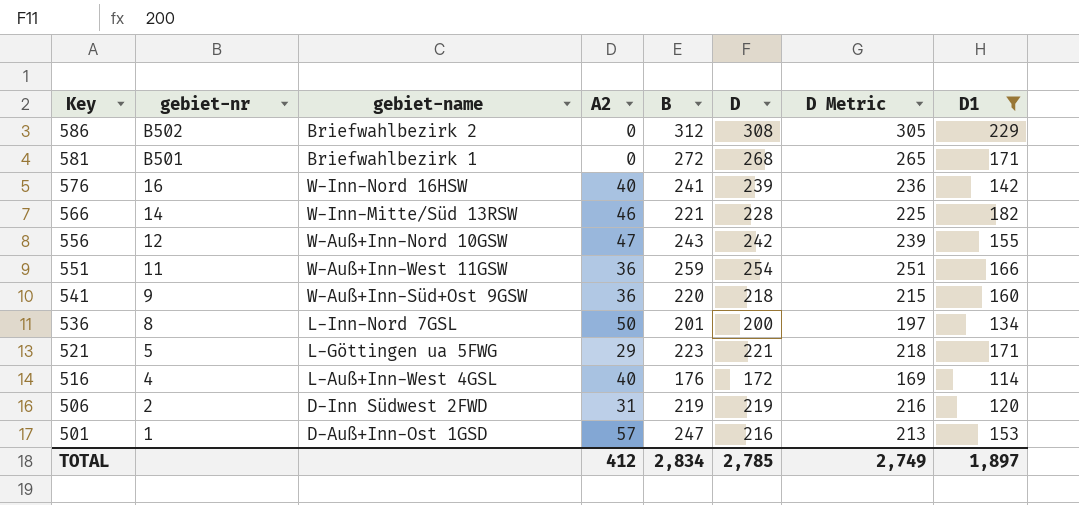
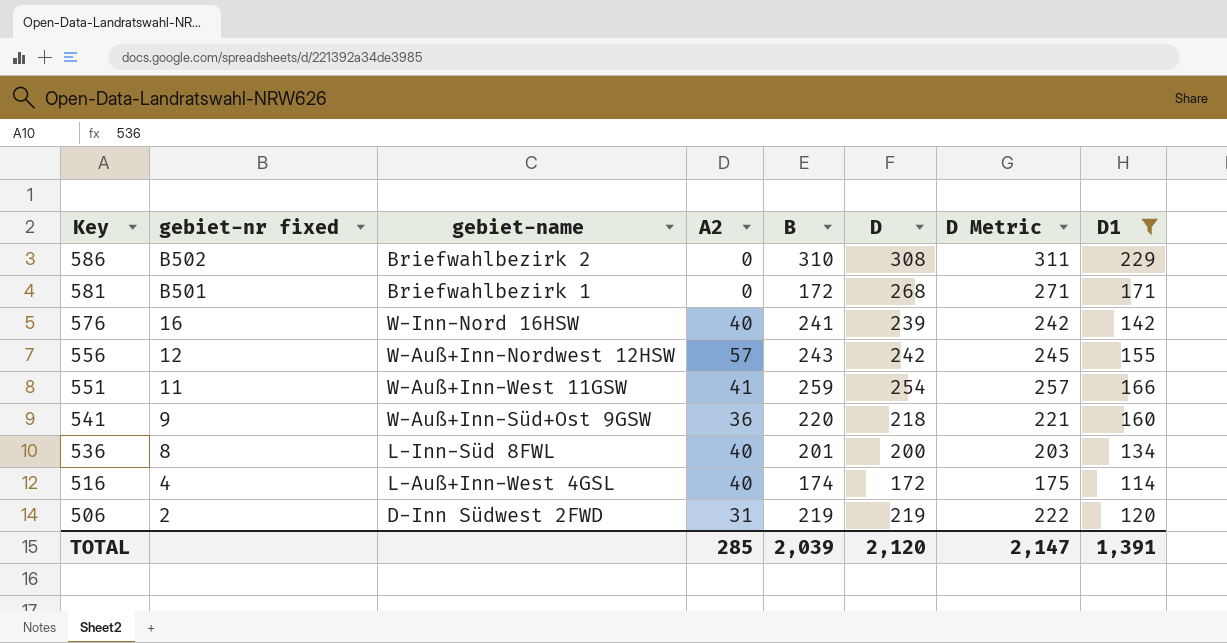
column name: gebiet-nr -> gebiet-nr fixed
column D Metric | formula: [D] - 3 -> [D] + 3
row 566: 14 | W-Inn-Mitte/Süd 13RSW | 46 | 221 | 228 | 225 | 182 -> none
row 521: 5 | L-Göttingen ua 5FWG | 29 | 223 | 221 | 218 | 171 -> none
row 501: 1 | D-Auß+Inn-Ost 1GSD | 57 | 247 | 216 | 213 | 153 -> none
586 | B: 312 -> 310
581 | B: 272 -> 172
556 | gebiet-name: W-Auß+Inn-Nord 10GSW -> W-Auß+Inn-Nordwest 12HSW
556 | A2: 47 -> 57
551 | A2: 36 -> 41
536 | gebiet-name: L-Inn-Nord 7GSL -> L-Inn-Süd 8FWL
536 | A2: 50 -> 40
516 | B: 176 -> 174
TOTAL | A2: 412 -> 285
TOTAL | B: 2,834 -> 2,039
TOTAL | D: 2,785 -> 2,120
TOTAL | D Metric: 2,749 -> 2,147
TOTAL | D1: 1,897 -> 1,391

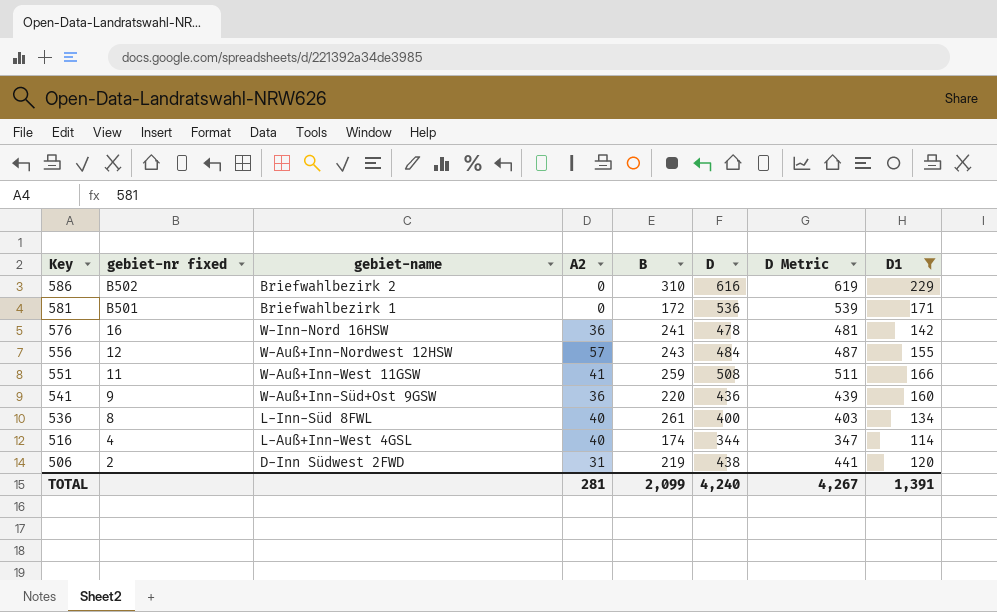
586 | D: 308 -> 616
586 | D Metric: 311 -> 619
581 | D: 268 -> 536
581 | D Metric: 271 -> 539
576 | A2: 40 -> 36
576 | D: 239 -> 478
576 | D Metric: 242 -> 481
556 | D: 242 -> 484
556 | D Metric: 245 -> 487
551 | D: 254 -> 508
551 | D Metric: 257 -> 511
541 | D: 218 -> 436
541 | D Metric: 221 -> 439
536 | B: 201 -> 261
536 | D: 200 -> 400
536 | D Metric: 203 -> 403
516 | D: 172 -> 344
516 | D Metric: 175 -> 347
506 | D: 219 -> 438
506 | D Metric: 222 -> 441
TOTAL | A2: 285 -> 281
TOTAL | B: 2,039 -> 2,099
TOTAL | D: 2,120 -> 4,240
TOTAL | D Metric: 2,147 -> 4,267

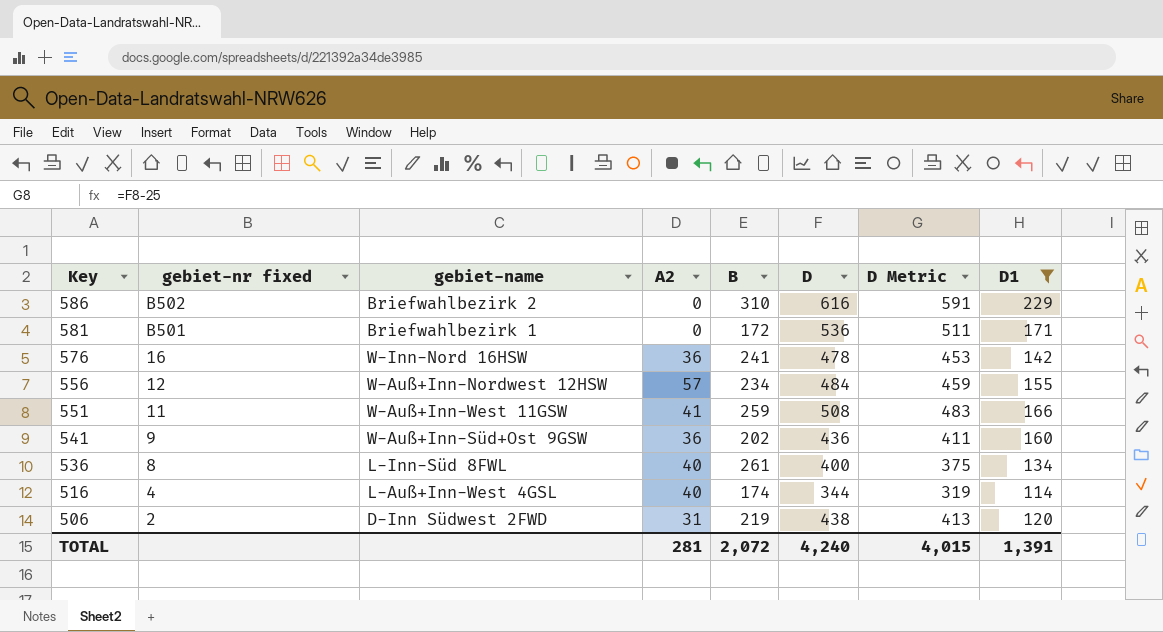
column D Metric | formula: [D] + 3 -> [D] - 25
556 | B: 243 -> 234
541 | B: 220 -> 202
TOTAL | B: 2,099 -> 2,072
TOTAL | D Metric: 4,267 -> 4,015

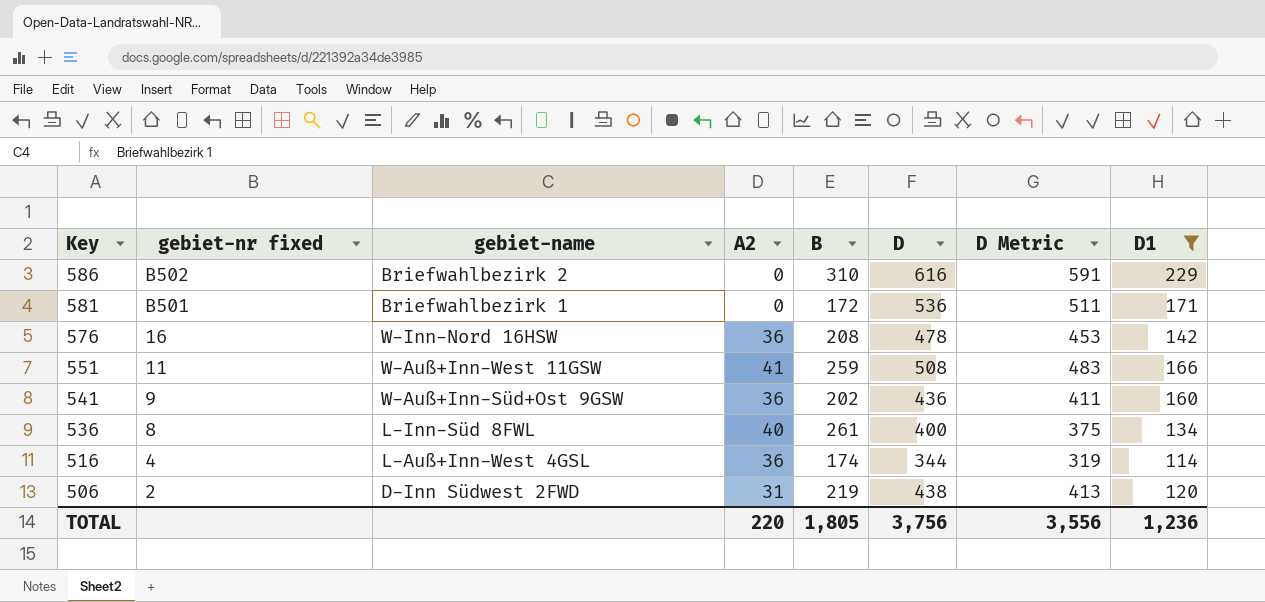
row 556: 12 | W-Auß+Inn-Nordwest 12HSW | 57 | 234 | 484 | 459 | 155 -> none
576 | B: 241 -> 208
516 | A2: 40 -> 36
TOTAL | A2: 281 -> 220
TOTAL | B: 2,072 -> 1,805
TOTAL | D: 4,240 -> 3,756
TOTAL | D Metric: 4,015 -> 3,556
TOTAL | D1: 1,391 -> 1,236

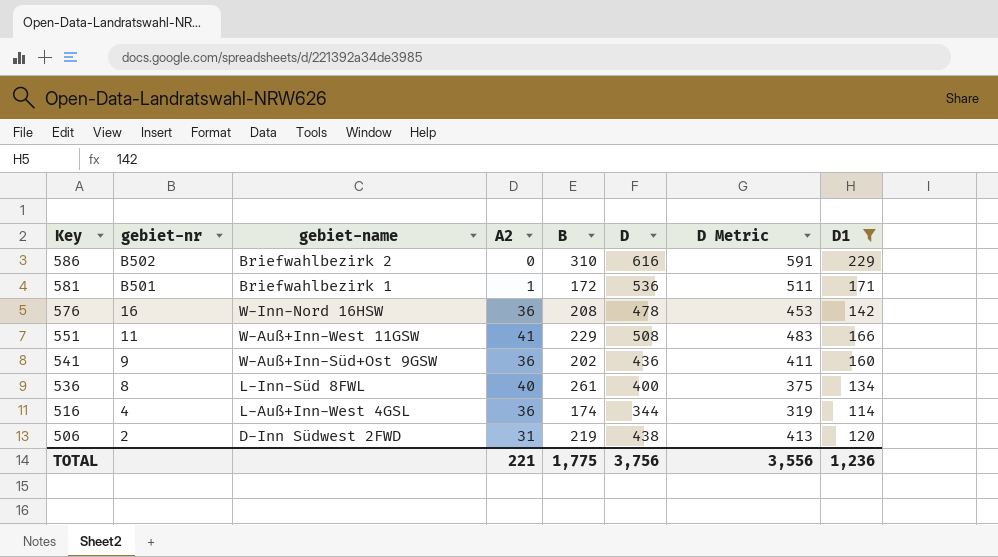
column name: gebiet-nr fixed -> gebiet-nr
581 | A2: 0 -> 1
551 | B: 259 -> 229
TOTAL | A2: 220 -> 221
TOTAL | B: 1,805 -> 1,775

